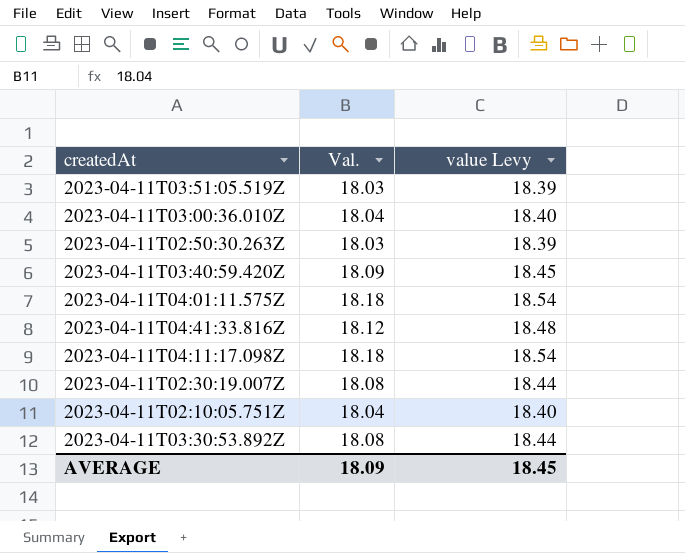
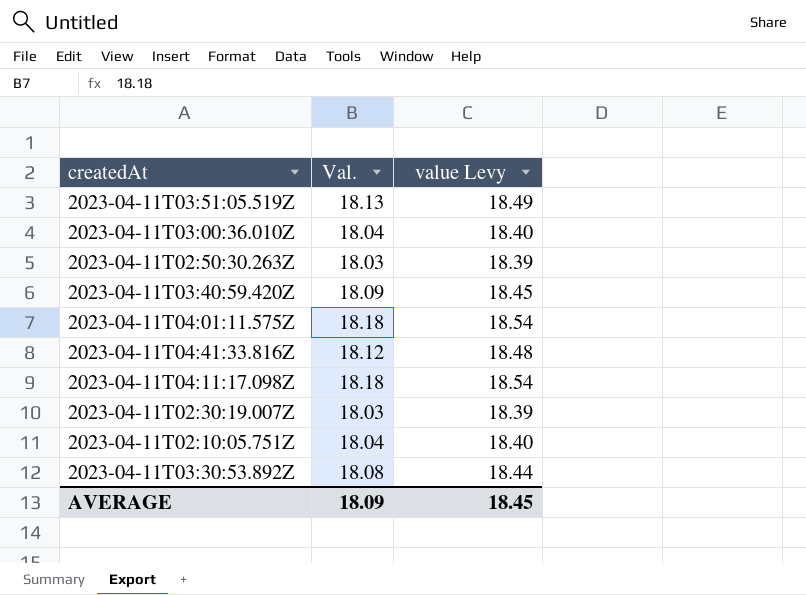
2023-04-11T03:51:05.519Z | Val.: 18.03 -> 18.13
2023-04-11T03:51:05.519Z | value Levy: 18.39 -> 18.49
2023-04-11T02:30:19.007Z | Val.: 18.08 -> 18.03
2023-04-11T02:30:19.007Z | value Levy: 18.44 -> 18.39

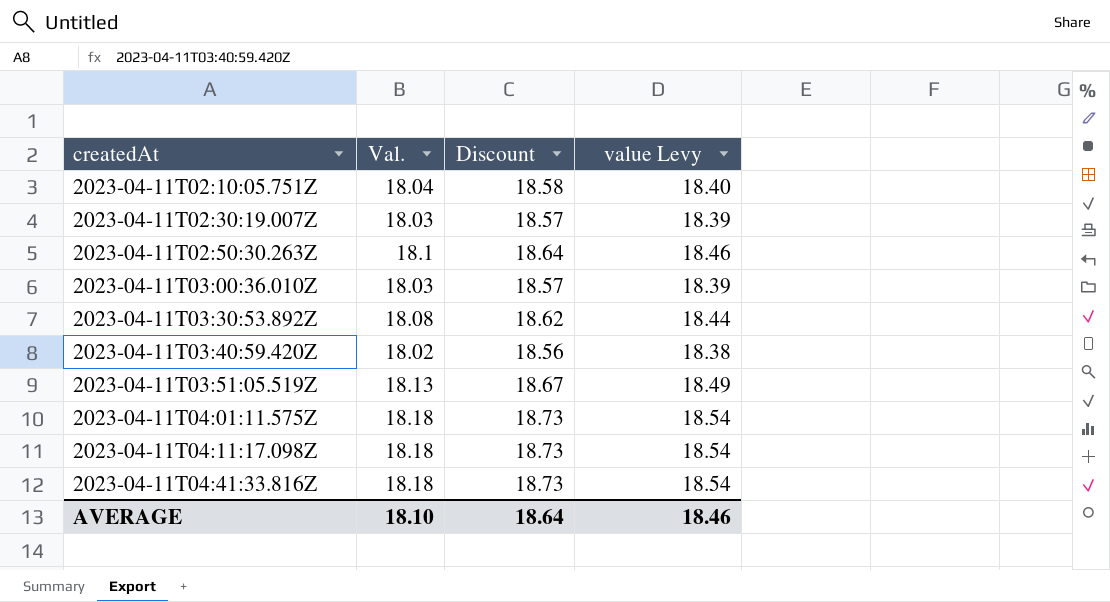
row order: none -> createdAt ascending
column Discount | formula: none -> [Val.] * 1.03
2023-04-11T02:50:30.263Z | Val.: 18.03 -> 18.1
2023-04-11T02:50:30.263Z | value Levy: 18.39 -> 18.46
2023-04-11T03:00:36.010Z | Val.: 18.04 -> 18.03
2023-04-11T03:00:36.010Z | value Levy: 18.40 -> 18.39
2023-04-11T03:40:59.420Z | Val.: 18.09 -> 18.02
2023-04-11T03:40:59.420Z | value Levy: 18.45 -> 18.38
2023-04-11T04:41:33.816Z | Val.: 18.12 -> 18.18
2023-04-11T04:41:33.816Z | value Levy: 18.48 -> 18.54
AVERAGE | Val.: 18.09 -> 18.10
AVERAGE | value Levy: 18.45 -> 18.46

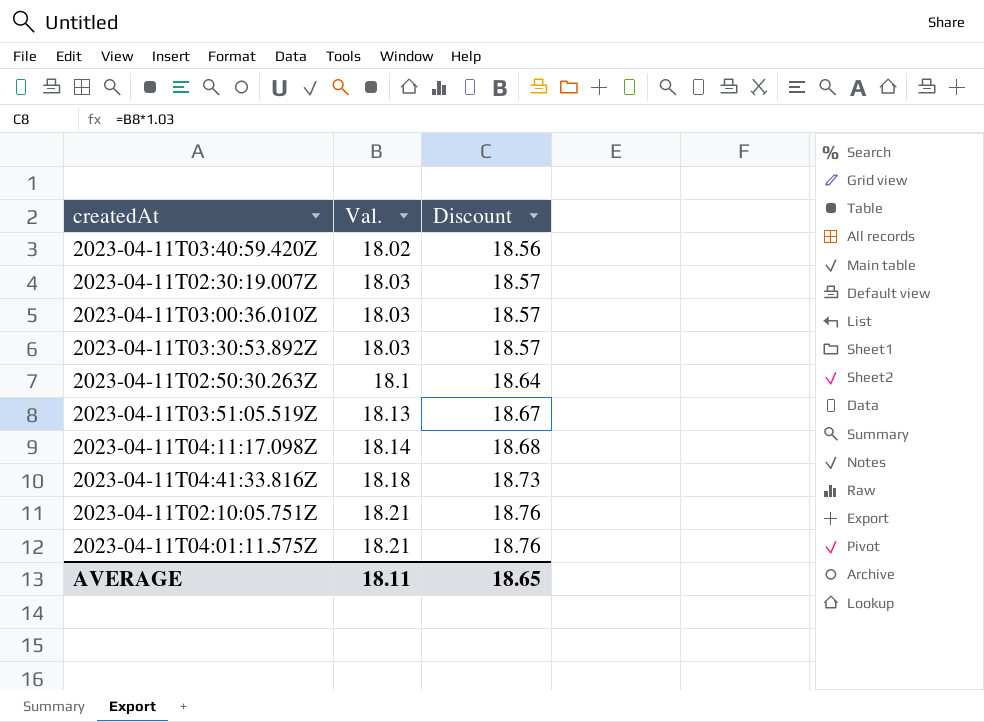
row order: createdAt ascending -> Val. ascending
column value Levy | formula: [Val.] * 1.02 -> none
2023-04-11T03:30:53.892Z | Val.: 18.08 -> 18.03
2023-04-11T03:30:53.892Z | Discount: 18.62 -> 18.57
2023-04-11T04:11:17.098Z | Val.: 18.18 -> 18.14
2023-04-11T04:11:17.098Z | Discount: 18.73 -> 18.68
2023-04-11T02:10:05.751Z | Val.: 18.04 -> 18.21
2023-04-11T02:10:05.751Z | Discount: 18.58 -> 18.76
2023-04-11T04:01:11.575Z | Val.: 18.18 -> 18.21
2023-04-11T04:01:11.575Z | Discount: 18.73 -> 18.76
AVERAGE | Val.: 18.10 -> 18.11
AVERAGE | Discount: 18.64 -> 18.65

